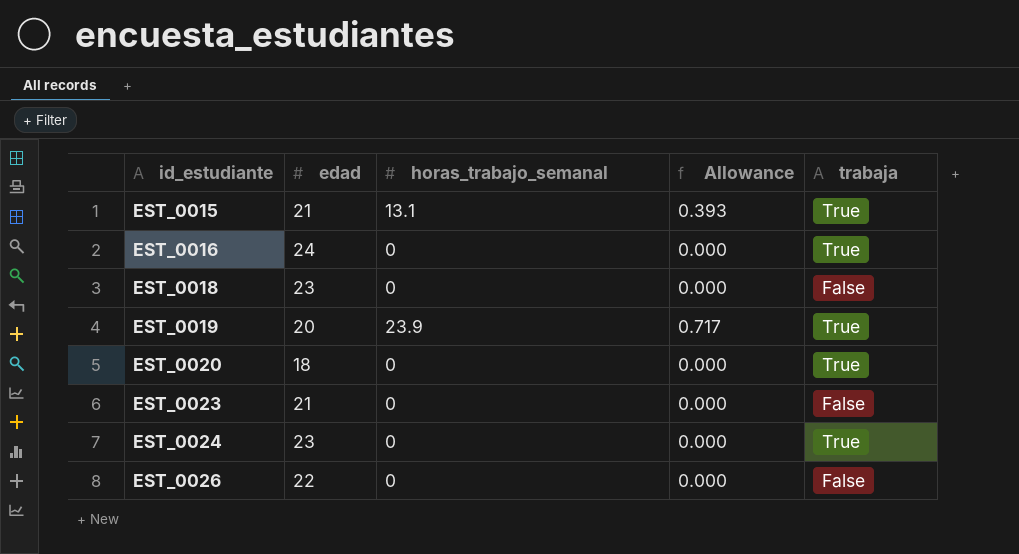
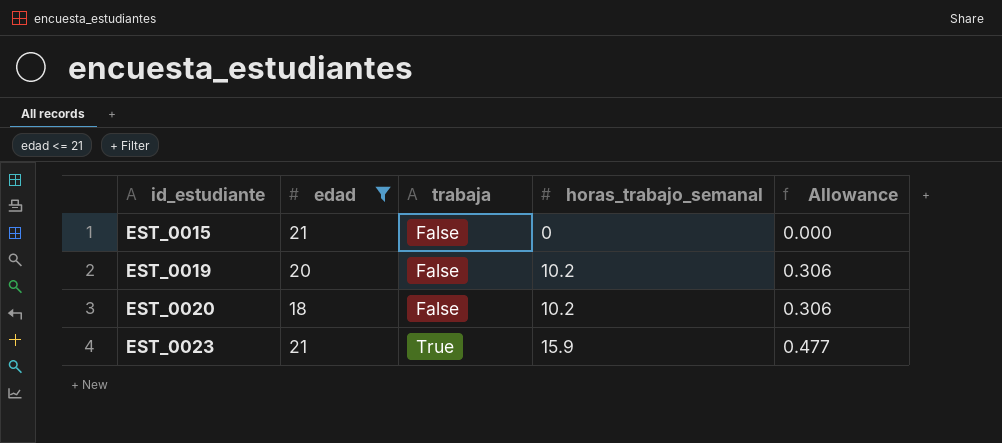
filter: none -> edad <= 21
column trabaja | position: 5 -> 3
EST_0015 | trabaja: True -> False
EST_0015 | horas_trabajo_semanal: 13.1 -> 0
EST_0015 | Allowance: 0.393 -> 0.000
EST_0019 | trabaja: True -> False
EST_0019 | horas_trabajo_semanal: 23.9 -> 10.2
EST_0019 | Allowance: 0.717 -> 0.306
EST_0020 | trabaja: True -> False
EST_0020 | horas_trabajo_semanal: 0 -> 10.2
EST_0020 | Allowance: 0.000 -> 0.306
EST_0023 | trabaja: False -> True
EST_0023 | horas_trabajo_semanal: 0 -> 15.9
EST_0023 | Allowance: 0.000 -> 0.477

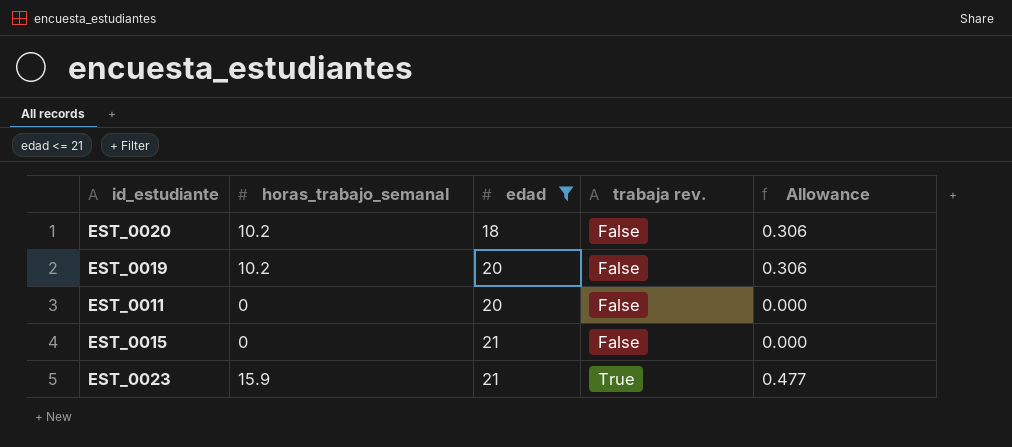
row order: id_estudiante ascending -> edad ascending
column horas_trabajo_semanal | position: 4 -> 2
column name: trabaja -> trabaja rev.
row EST_0011: none -> 0 | 20 | False | 0.000

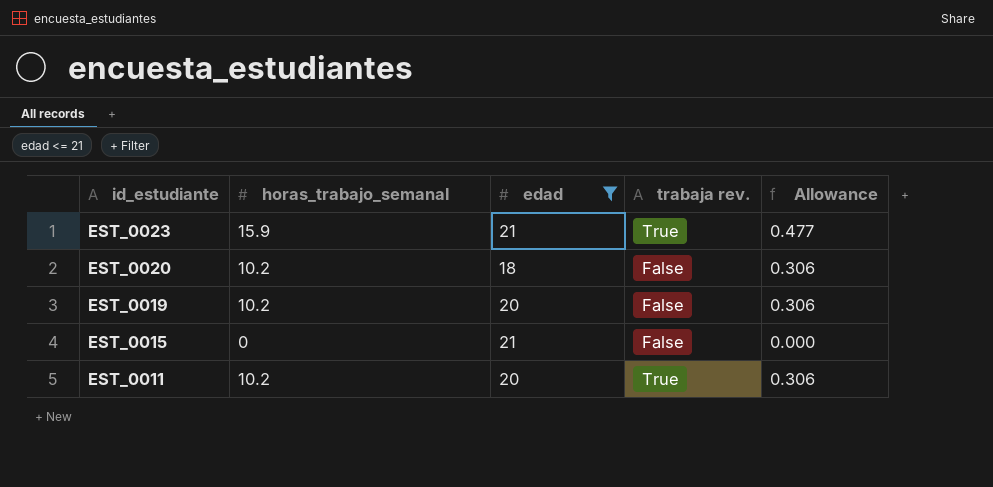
row order: edad ascending -> id_estudiante descending
EST_0011 | horas_trabajo_semanal: 0 -> 10.2
EST_0011 | trabaja rev.: False -> True
EST_0011 | Allowance: 0.000 -> 0.306

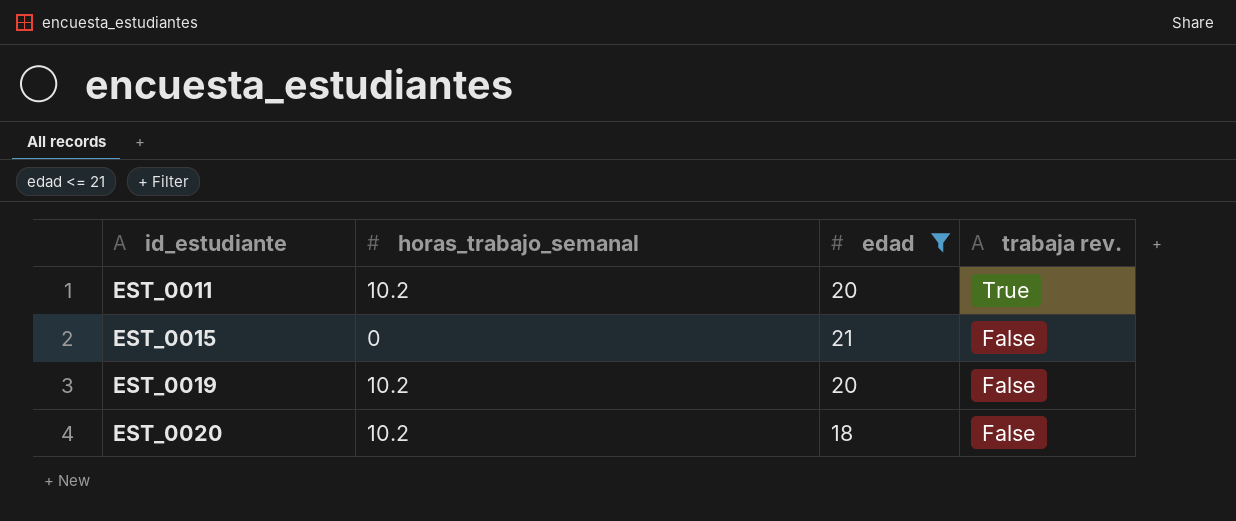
row order: id_estudiante descending -> id_estudiante ascending
column Allowance | formula: [horas_trabajo_semanal] * 0.03 -> none
row EST_0023: 15.9 | 21 | True | 0.477 -> none

